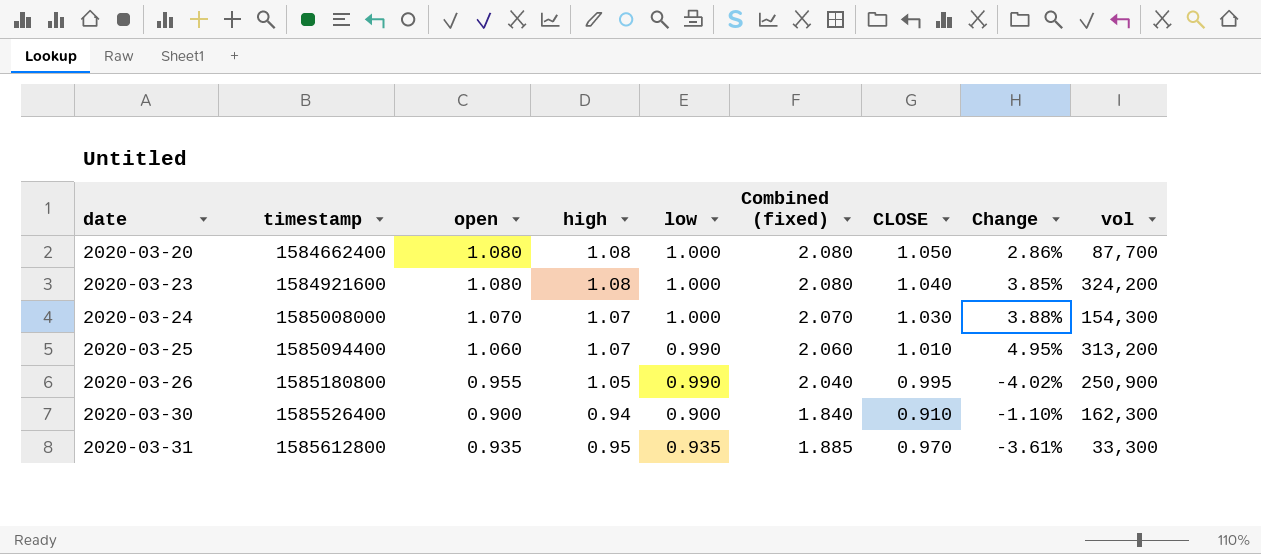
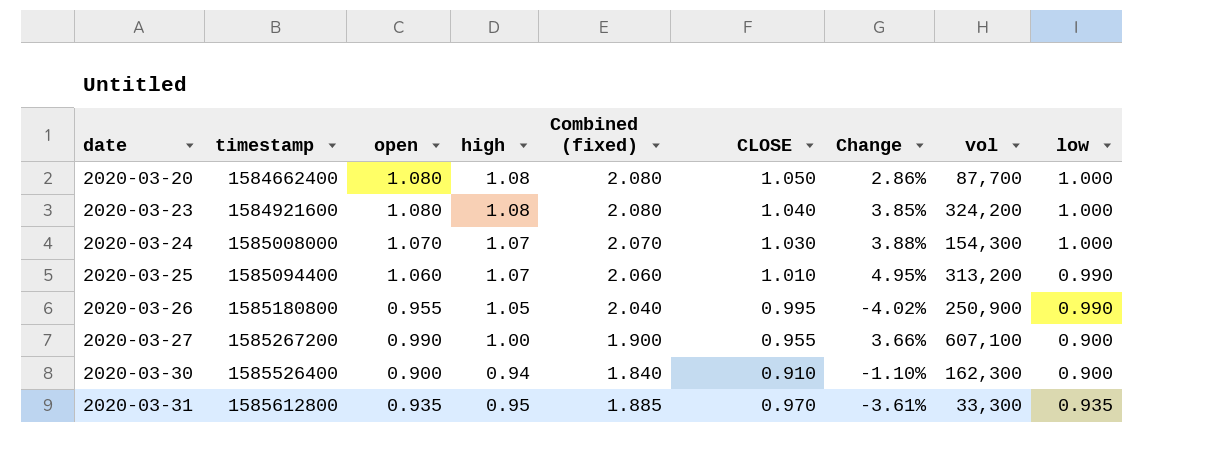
column low | position: 5 -> 9
row 2020-03-27: none -> 1585267200 | 0.990 | 1.00 | 1.900 | 0.955 | 3.66% | 607,100 | 0.900

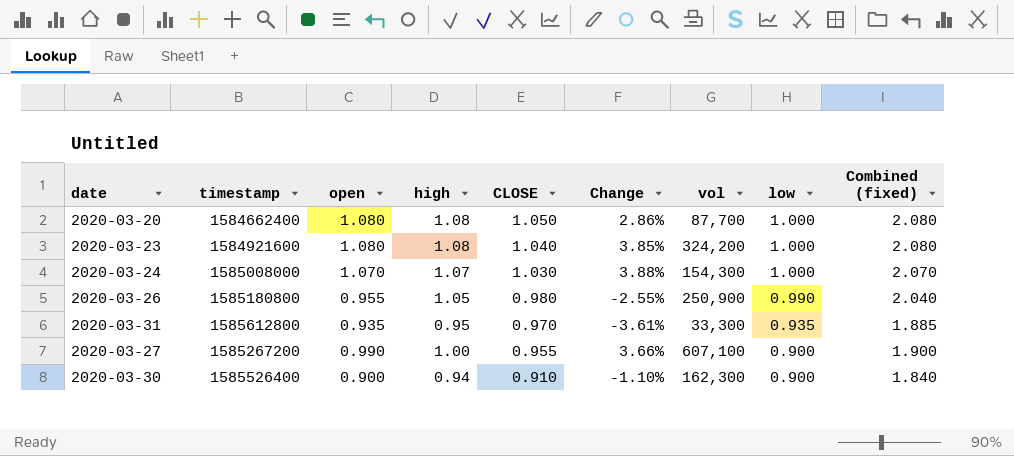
row order: date ascending -> CLOSE descending
column Combined (fixed) | position: 5 -> 9
row 2020-03-25: 1585094400 | 1.060 | 1.07 | 2.060 | 1.010 | 4.95% | 313,200 | 0.990 -> none
2020-03-26 | CLOSE: 0.995 -> 0.980
2020-03-26 | Change: -4.02% -> -2.55%

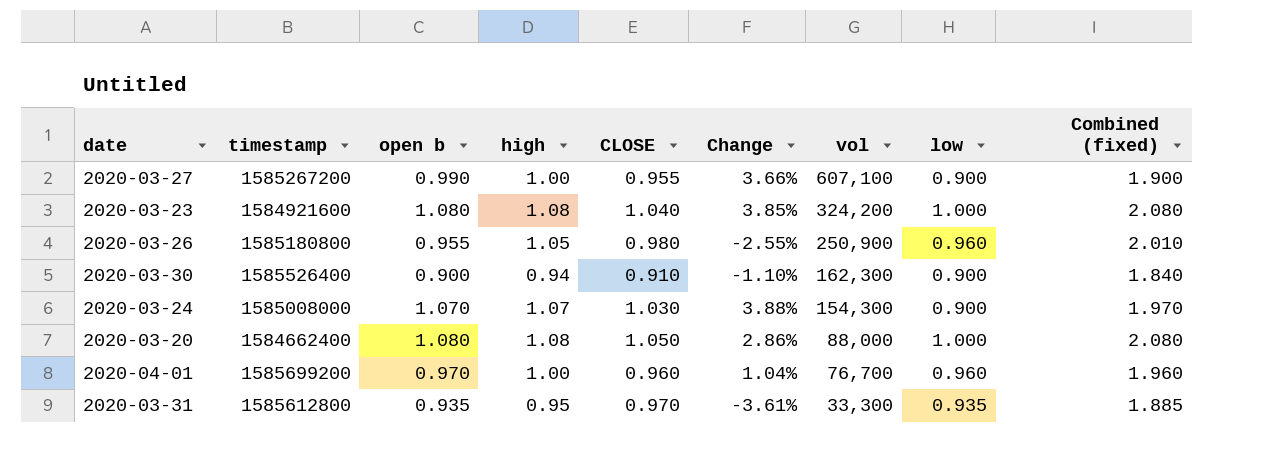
row order: CLOSE descending -> vol descending
column name: open -> open b
2020-03-26 | low: 0.990 -> 0.960
2020-03-26 | Combined (fixed): 2.040 -> 2.010
2020-03-24 | low: 1.000 -> 0.900
2020-03-24 | Combined (fixed): 2.070 -> 1.970
2020-03-20 | vol: 87,700 -> 88,000
row 2020-04-01: none -> 1585699200 | 0.970 | 1.00 | 0.960 | 1.04% | 76,700 | 0.960 | 1.960

